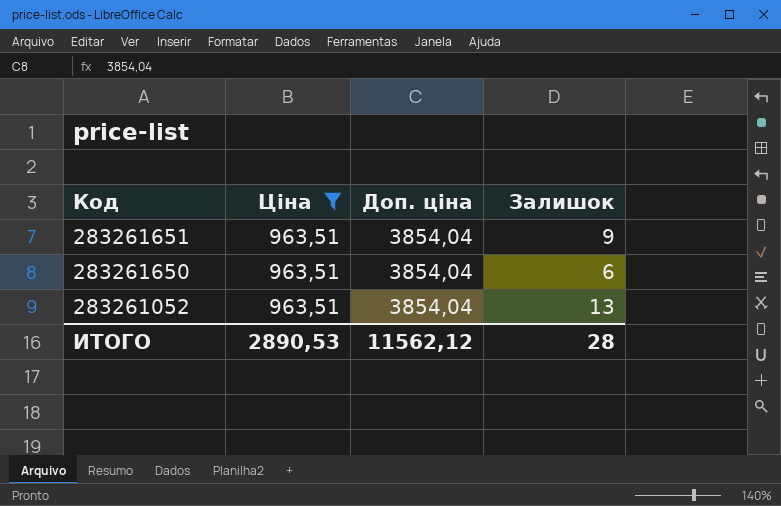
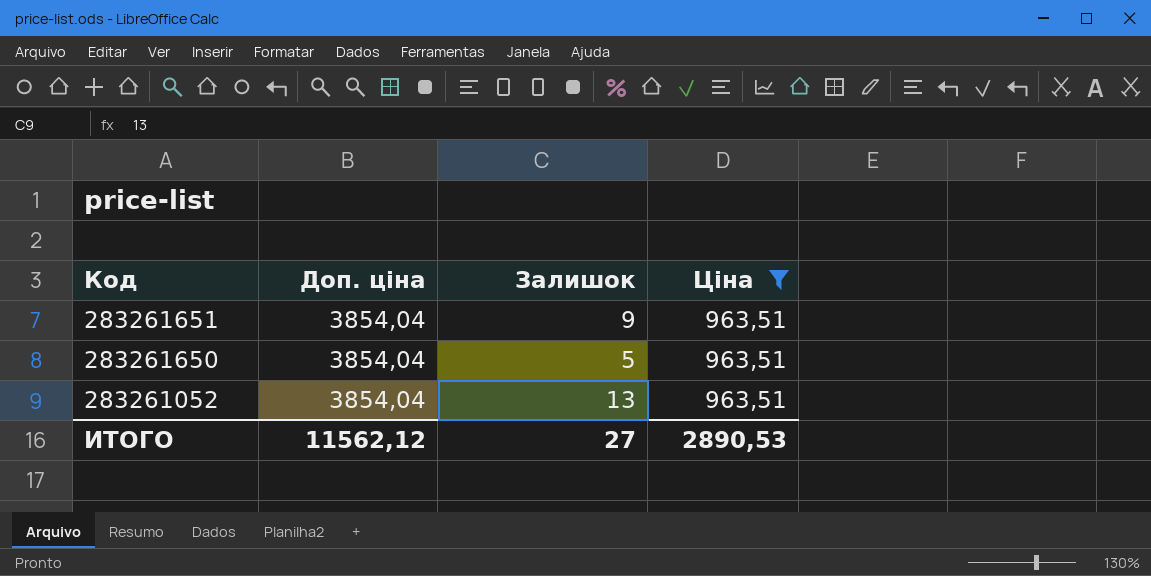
column Ціна | position: 2 -> 4
283261650 | Залишок: 6 -> 5
ИТОГО | Залишок: 28 -> 27

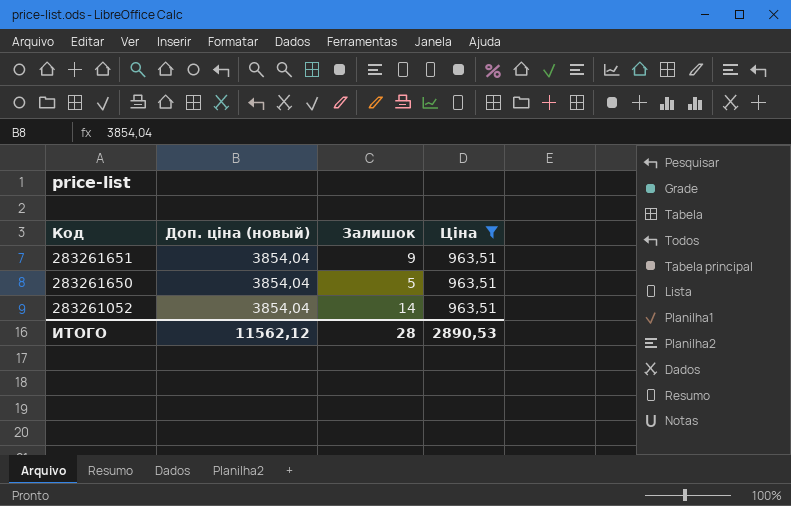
column name: Доп. ціна -> Доп. ціна (новый)
283261052 | Залишок: 13 -> 14
ИТОГО | Залишок: 27 -> 28

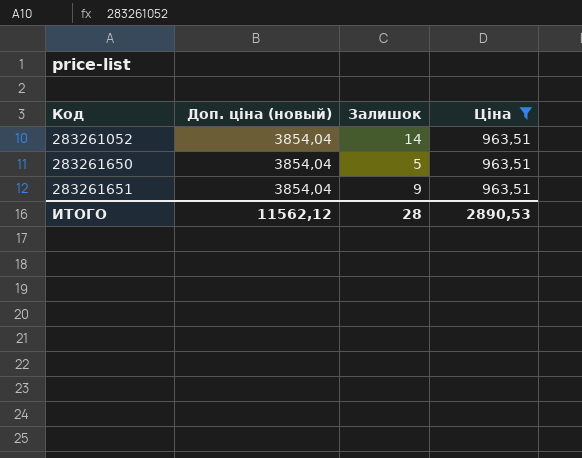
row order: Код descending -> Код ascending

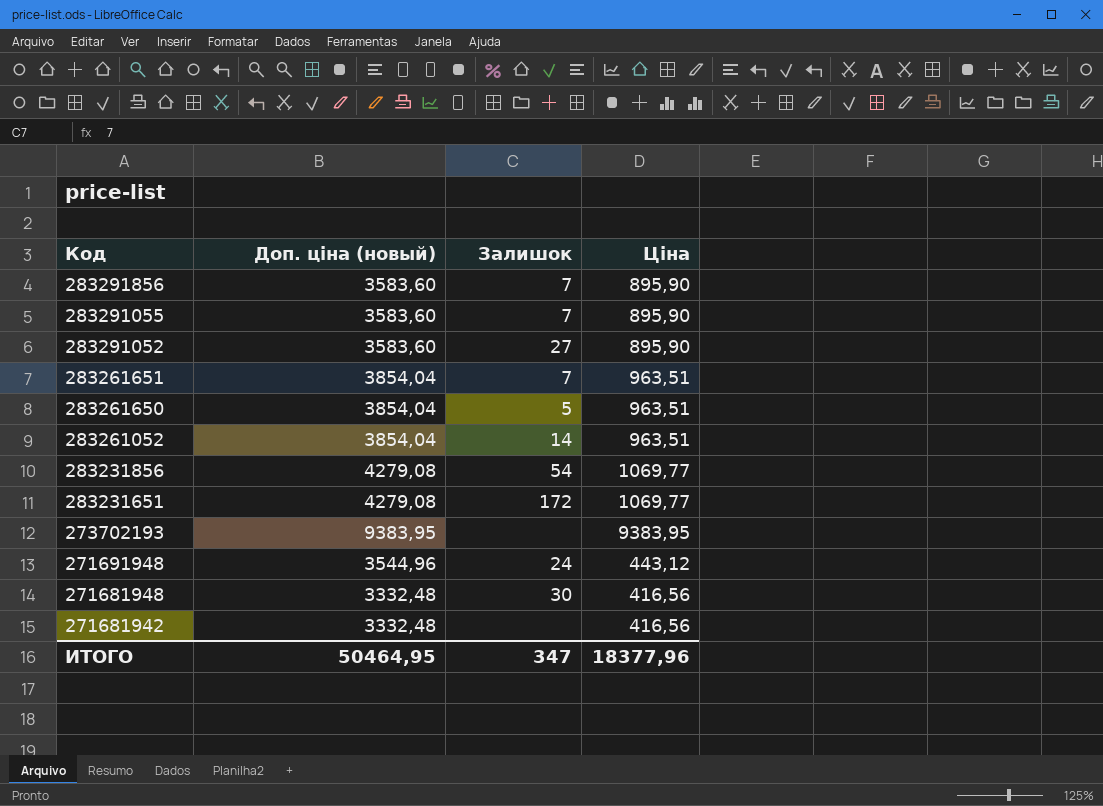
filter: Ціна = 963,51 -> none
row order: Код ascending -> Код descending
283261651 | Залишок: 9 -> 7
ИТОГО | Доп. ціна (новый): 11562,12 -> 50464,95
ИТОГО | Залишок: 28 -> 347
ИТОГО | Ціна: 2890,53 -> 18377,96

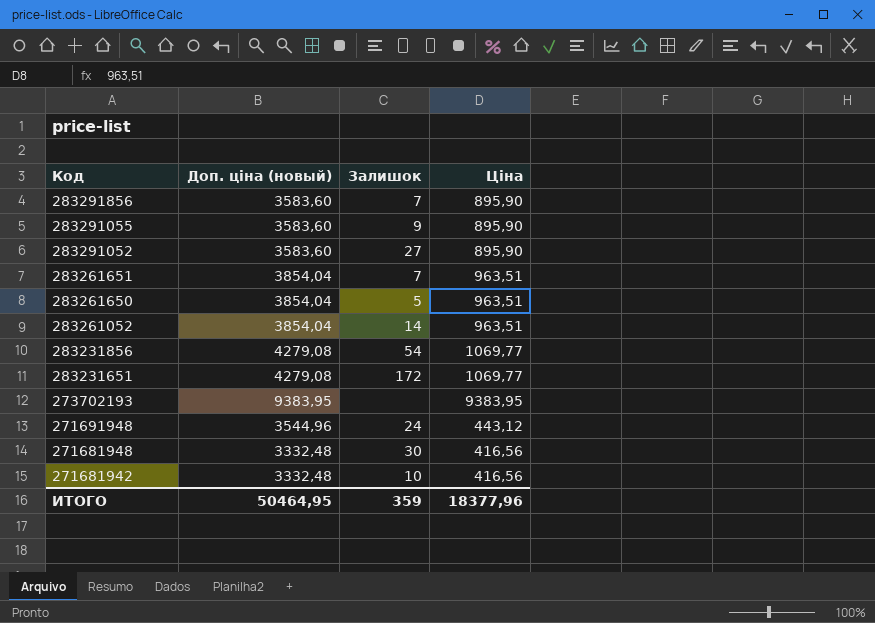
283291055 | Залишок: 7 -> 9
271681942 | Залишок: none -> 10
ИТОГО | Залишок: 347 -> 359

